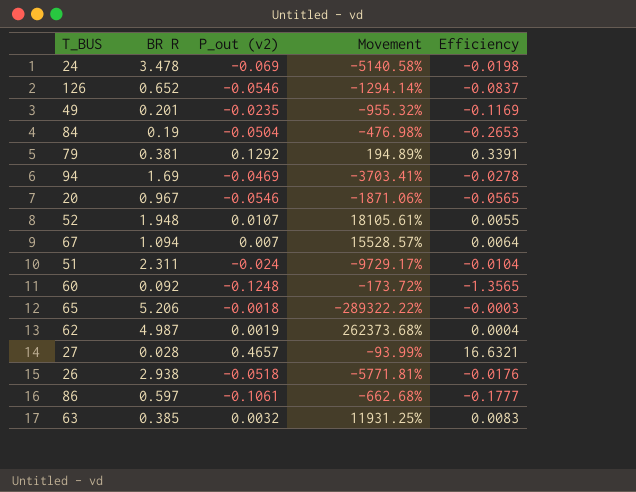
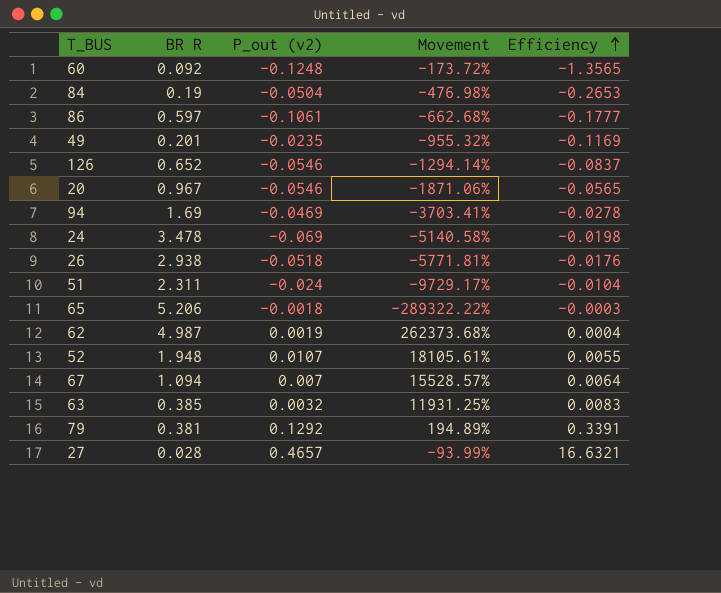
row order: none -> Efficiency ascending

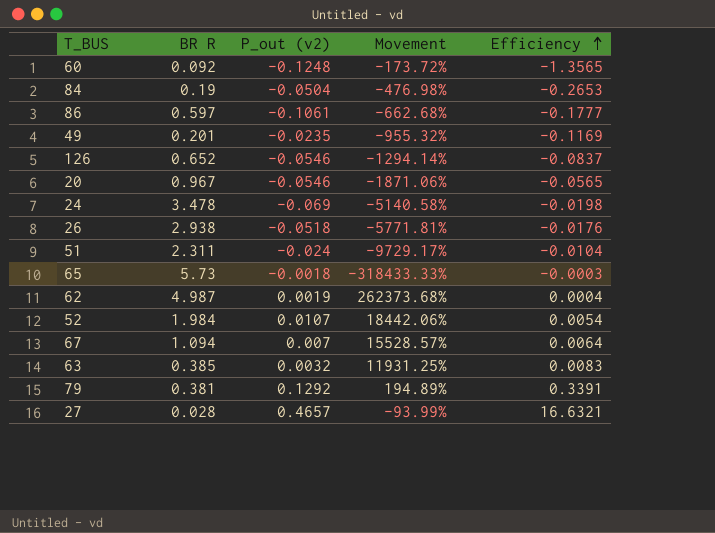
row 94: 1.69 | -0.0469 | -3703.41% | -0.0278 -> none
65 | BR R: 5.206 -> 5.73
65 | Movement: -289322.22% -> -318433.33%
52 | BR R: 1.948 -> 1.984
52 | Movement: 18105.61% -> 18442.06%
52 | Efficiency: 0.0055 -> 0.0054

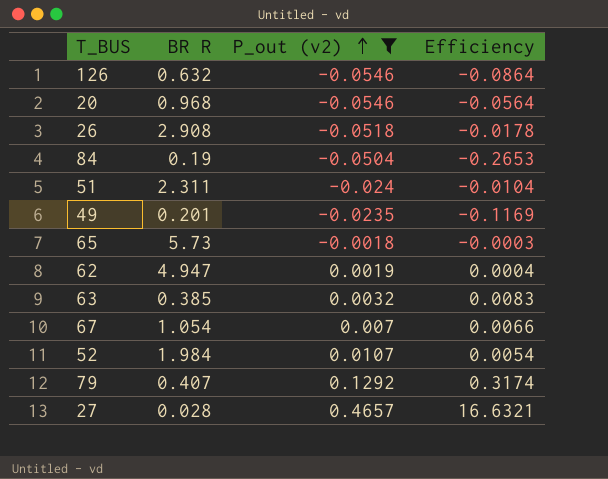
filter: none -> P_out (v2) >= -0.0546
row order: Efficiency ascending -> P_out (v2) ascending
column Movement | formula: ([BR R] - [P_out (v2)]) / [P_out (v2)] -> none
126 | BR R: 0.652 -> 0.632
126 | Efficiency: -0.0837 -> -0.0864
20 | BR R: 0.967 -> 0.968
20 | Efficiency: -0.0565 -> -0.0564
26 | BR R: 2.938 -> 2.908
26 | Efficiency: -0.0176 -> -0.0178
62 | BR R: 4.987 -> 4.947
67 | BR R: 1.094 -> 1.054
67 | Efficiency: 0.0064 -> 0.0066
79 | BR R: 0.381 -> 0.407
79 | Efficiency: 0.3391 -> 0.3174

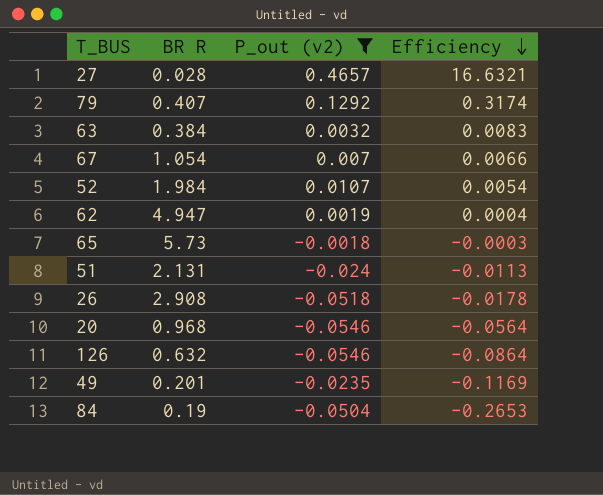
row order: P_out (v2) ascending -> Efficiency descending
63 | BR R: 0.385 -> 0.384
51 | BR R: 2.311 -> 2.131
51 | Efficiency: -0.0104 -> -0.0113

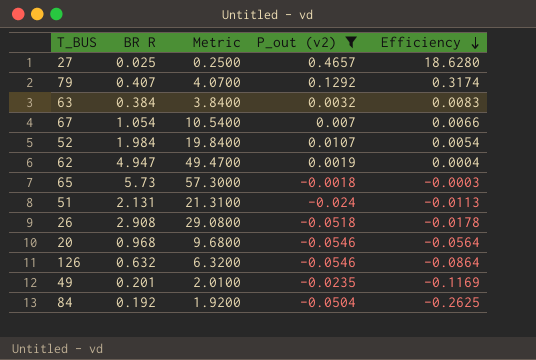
column Metric | formula: none -> [BR R] * 10
27 | BR R: 0.028 -> 0.025
27 | Efficiency: 16.6321 -> 18.6280
84 | BR R: 0.19 -> 0.192
84 | Efficiency: -0.2653 -> -0.2625

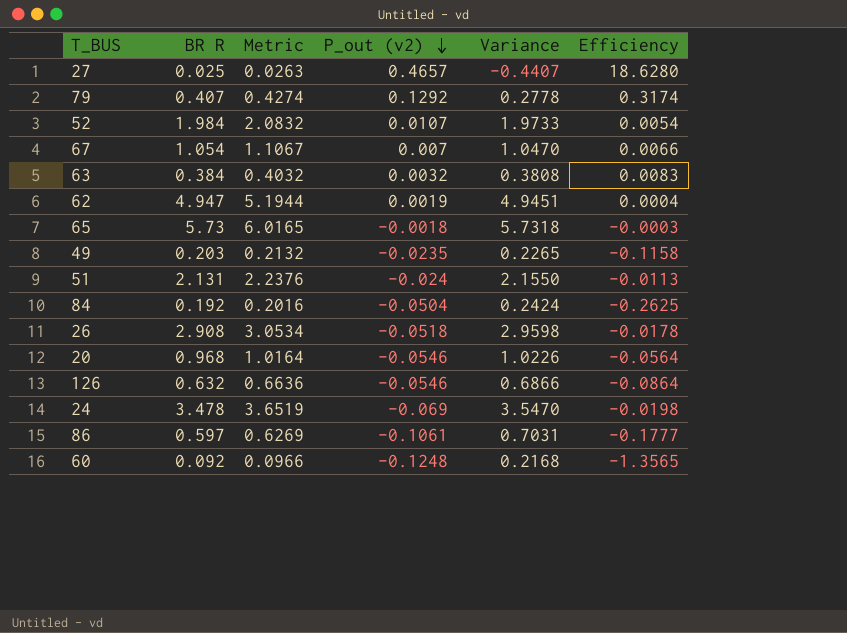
filter: P_out (v2) >= -0.0546 -> none
row order: Efficiency descending -> P_out (v2) descending
column Metric | formula: [BR R] * 10 -> [BR R] * 1.05
column Variance | formula: none -> [BR R] - [P_out (v2)]
49 | BR R: 0.201 -> 0.203
49 | Efficiency: -0.1169 -> -0.1158

